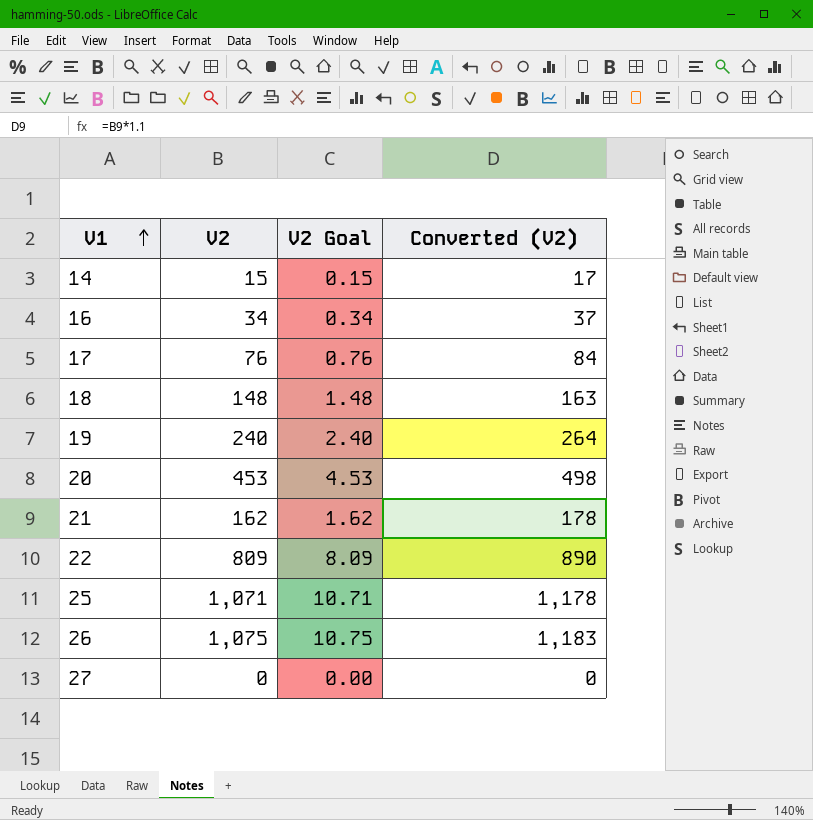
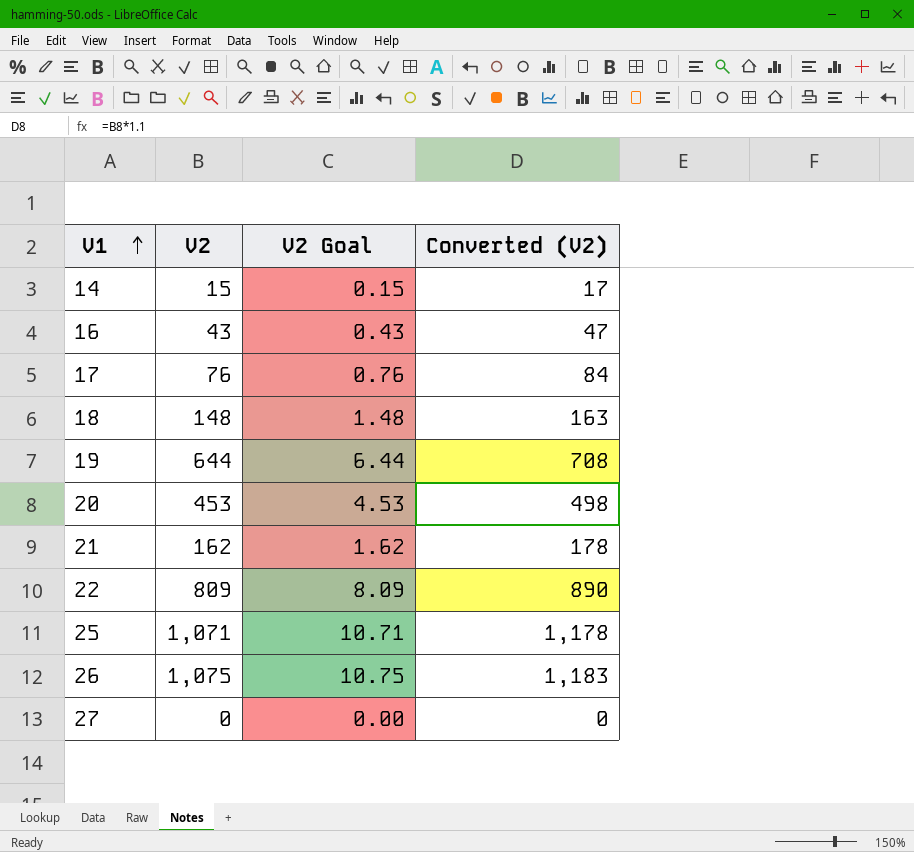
16 | V2: 34 -> 43
16 | V2 Goal: 0.34 -> 0.43
16 | Converted (V2): 37 -> 47
19 | V2: 240 -> 644
19 | V2 Goal: 2.40 -> 6.44
19 | Converted (V2): 264 -> 708

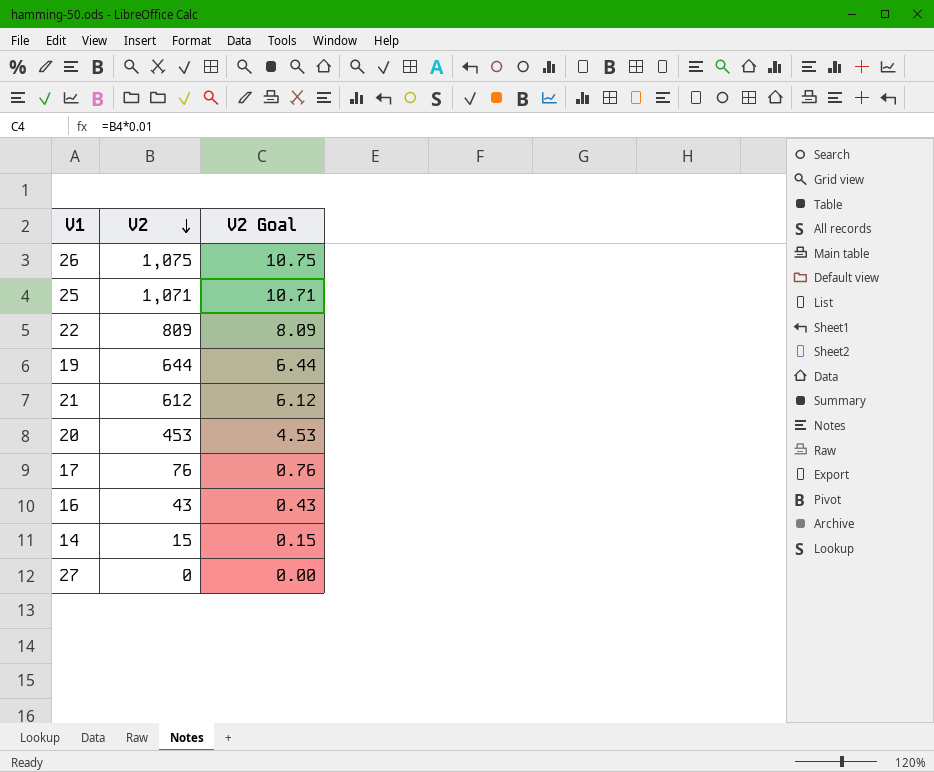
row order: V1 ascending -> V2 descending
column Converted (V2) | formula: [V2] * 1.1 -> none
row 18: 148 | 1.48 | 163 -> none
21 | V2: 162 -> 612
21 | V2 Goal: 1.62 -> 6.12

